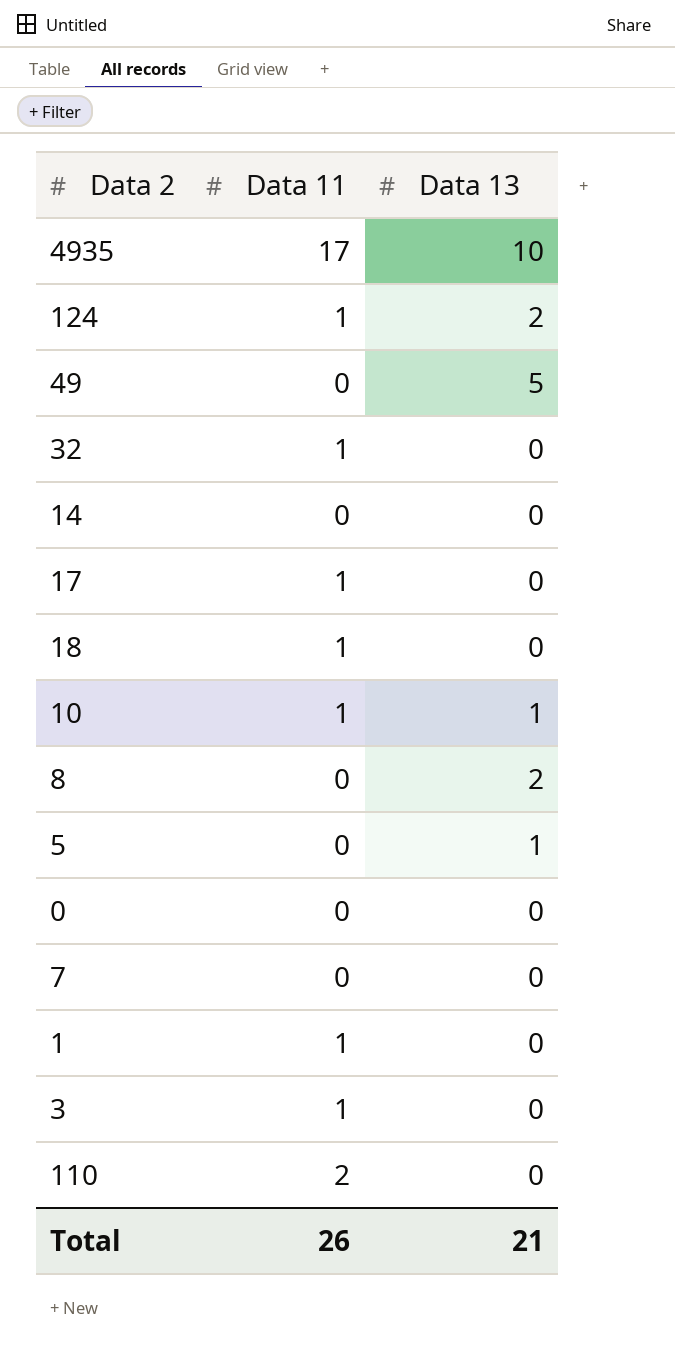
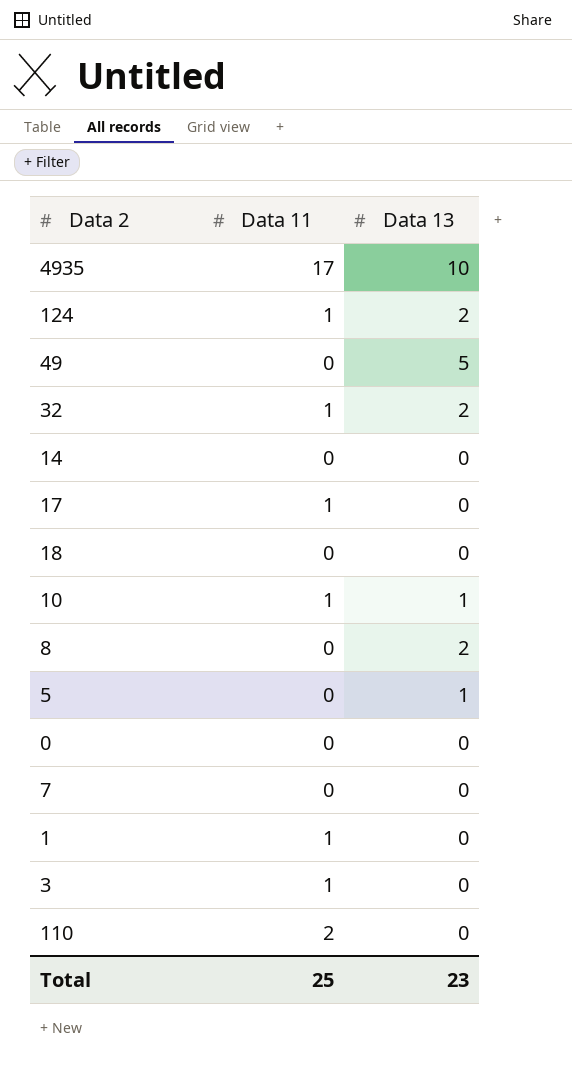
32 | Data 13: 0 -> 2
18 | Data 11: 1 -> 0
Total | Data 11: 26 -> 25
Total | Data 13: 21 -> 23

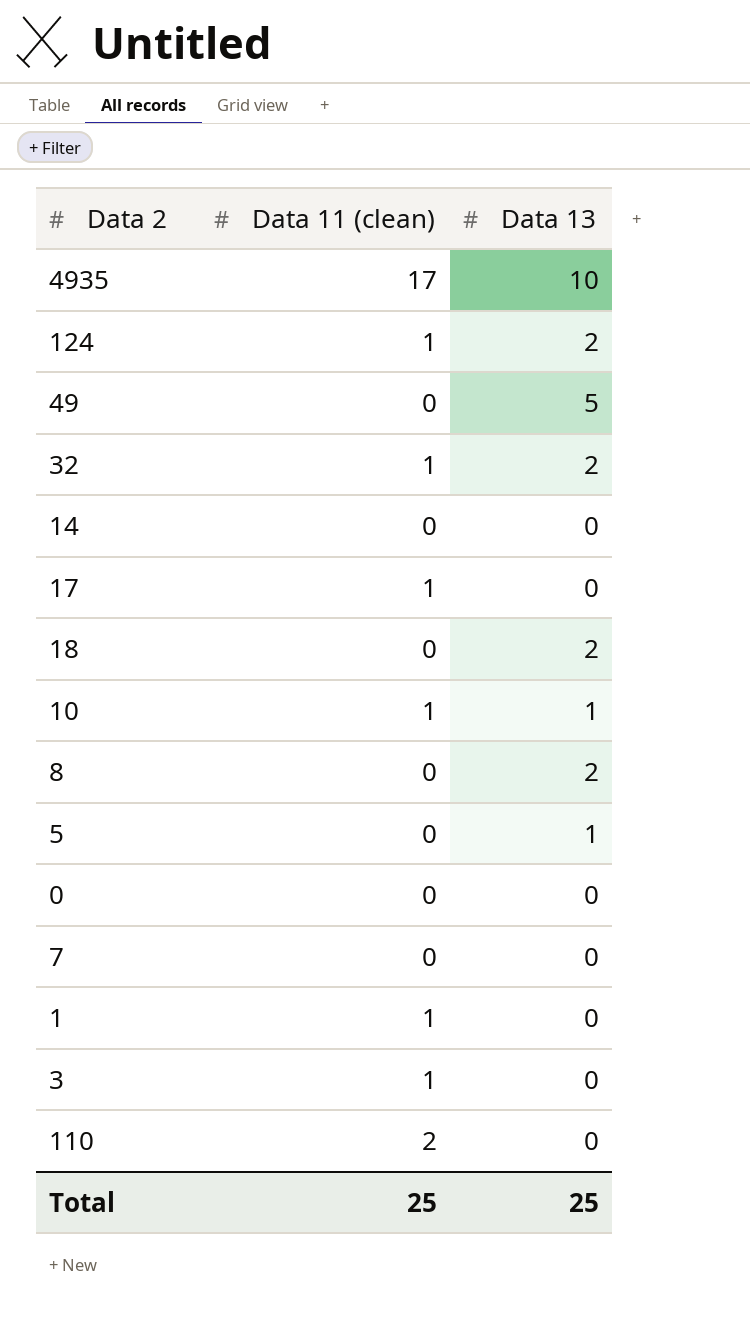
column name: Data 11 -> Data 11 (clean)
18 | Data 13: 0 -> 2
Total | Data 13: 23 -> 25

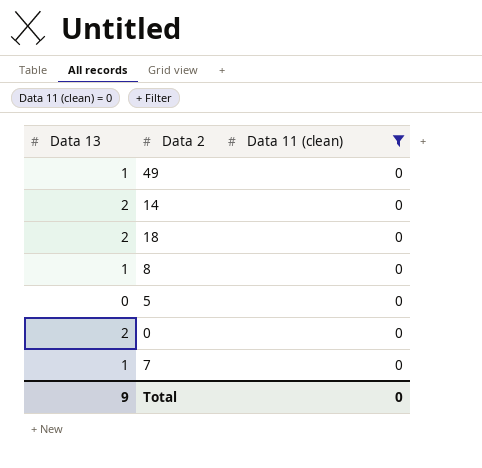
filter: none -> Data 11 (clean) = 0
column Data 13 | position: 3 -> 1
49 | Data 13: 5 -> 1
14 | Data 13: 0 -> 2
8 | Data 13: 2 -> 1
5 | Data 13: 1 -> 0
0 | Data 13: 0 -> 2
7 | Data 13: 0 -> 1
Total | Data 13: 25 -> 9
Total | Data 11 (clean): 25 -> 0

